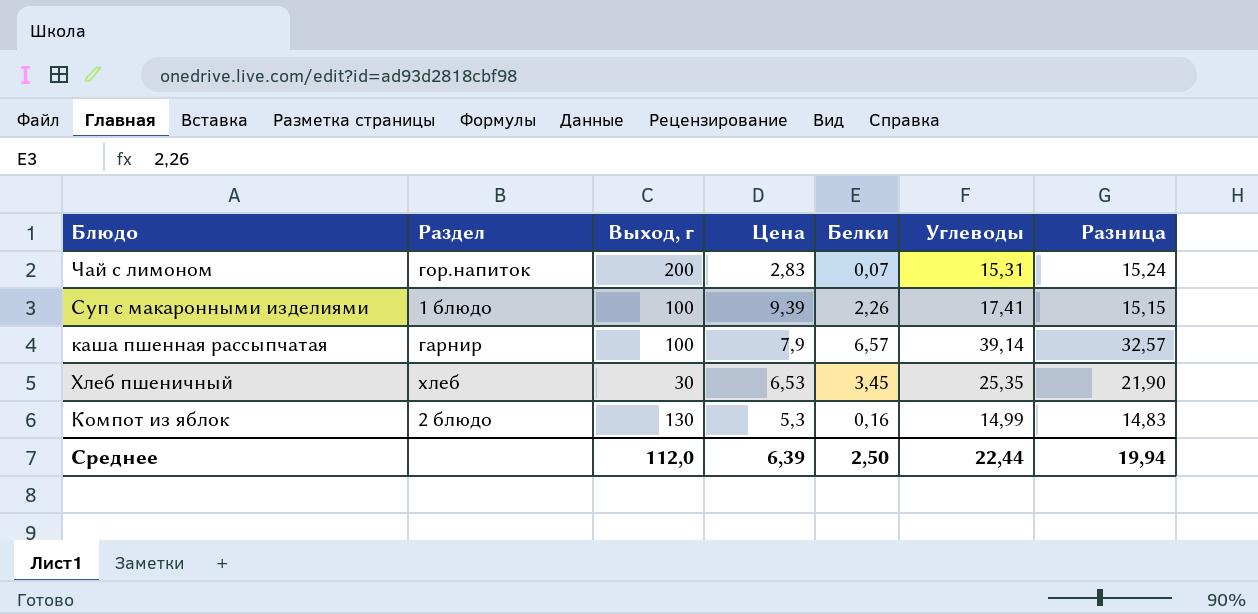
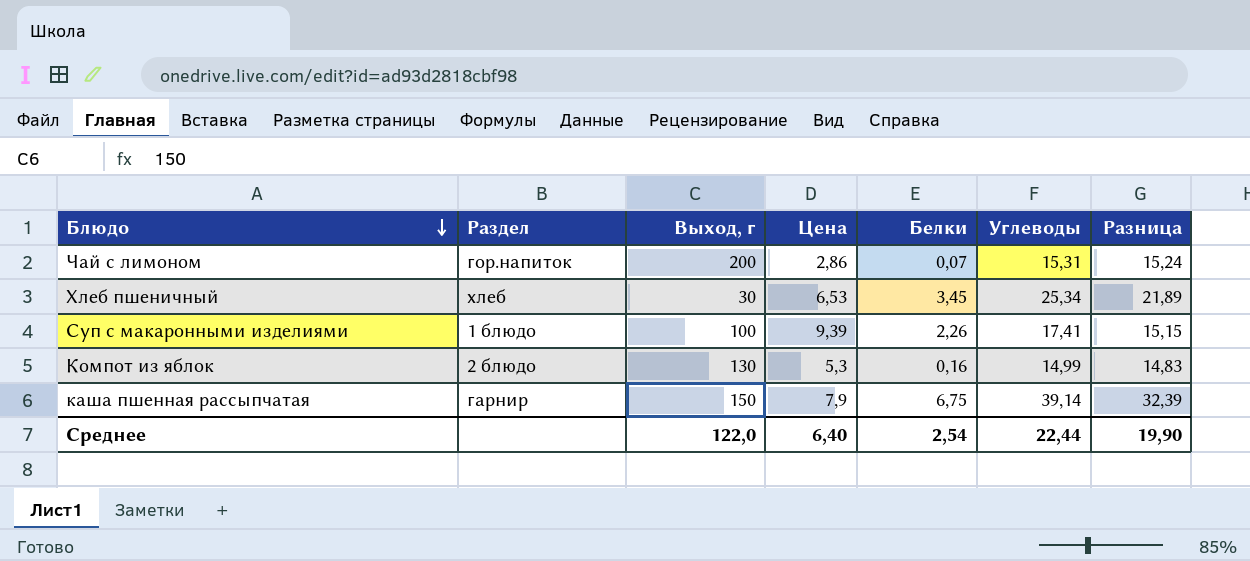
row order: none -> Блюдо descending
Чай с лимоном | Цена: 2,83 -> 2,86
Хлеб пшеничный | Углеводы: 25,35 -> 25,34
Хлеб пшеничный | Разница: 21,90 -> 21,89
каша пшенная рассыпчатая | Выход, г: 100 -> 150
каша пшенная рассыпчатая | Белки: 6,57 -> 6,75
каша пшенная рассыпчатая | Разница: 32,57 -> 32,39
Среднее | Выход, г: 112,0 -> 122,0
Среднее | Цена: 6,39 -> 6,40
Среднее | Белки: 2,50 -> 2,54
Среднее | Разница: 19,94 -> 19,90

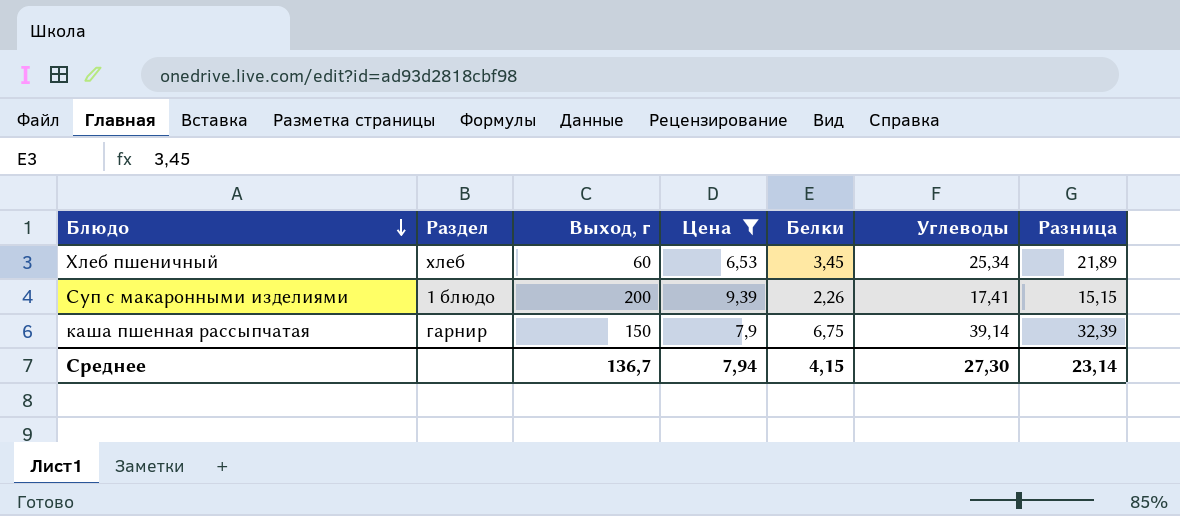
filter: none -> Цена >= 6,53
Хлеб пшеничный | Выход, г: 30 -> 60
Суп с макаронными изделиями | Выход, г: 100 -> 200
Среднее | Выход, г: 122,0 -> 136,7
Среднее | Цена: 6,40 -> 7,94
Среднее | Белки: 2,54 -> 4,15
Среднее | Углеводы: 22,44 -> 27,30
Среднее | Разница: 19,90 -> 23,14

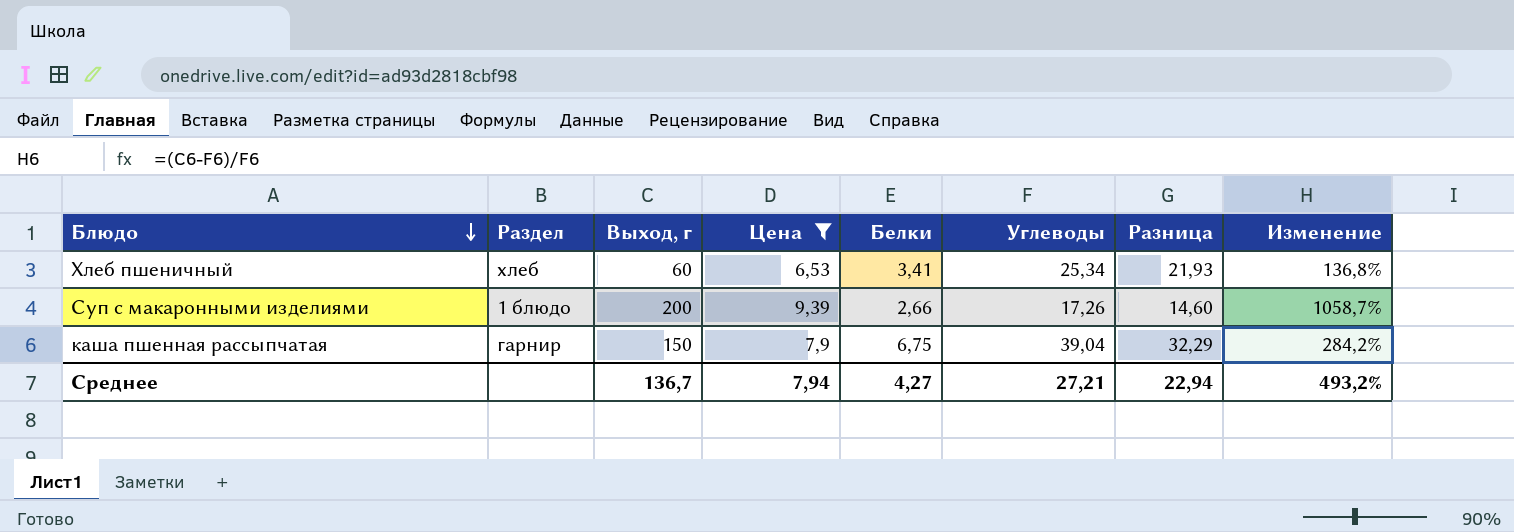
column Изменение | formula: none -> ([Выход, г] - [Углеводы]) / [Углеводы]
Хлеб пшеничный | Белки: 3,45 -> 3,41
Хлеб пшеничный | Разница: 21,89 -> 21,93
Суп с макаронными изделиями | Белки: 2,26 -> 2,66
Суп с макаронными изделиями | Углеводы: 17,41 -> 17,26
Суп с макаронными изделиями | Разница: 15,15 -> 14,60
каша пшенная рассыпчатая | Углеводы: 39,14 -> 39,04
каша пшенная рассыпчатая | Разница: 32,39 -> 32,29
Среднее | Белки: 4,15 -> 4,27
Среднее | Углеводы: 27,30 -> 27,21
Среднее | Разница: 23,14 -> 22,94

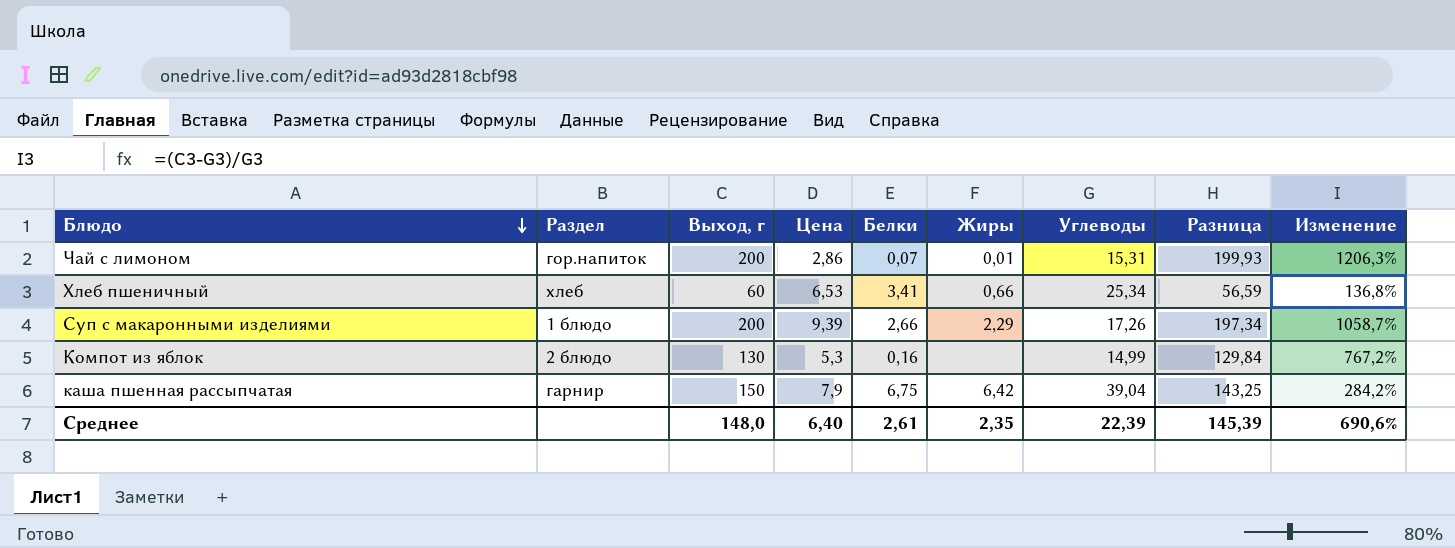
filter: Цена >= 6,53 -> none
column Жиры | position: none -> 6
column Разница | formula: [Углеводы] - [Белки] -> [Выход, г] - [Белки]
Среднее | Выход, г: 136,7 -> 148,0
Среднее | Цена: 7,94 -> 6,40
Среднее | Белки: 4,27 -> 2,61
Среднее | Углеводы: 27,21 -> 22,39
Среднее | Разница: 22,94 -> 145,39
Среднее | Изменение: 493,2% -> 690,6%

